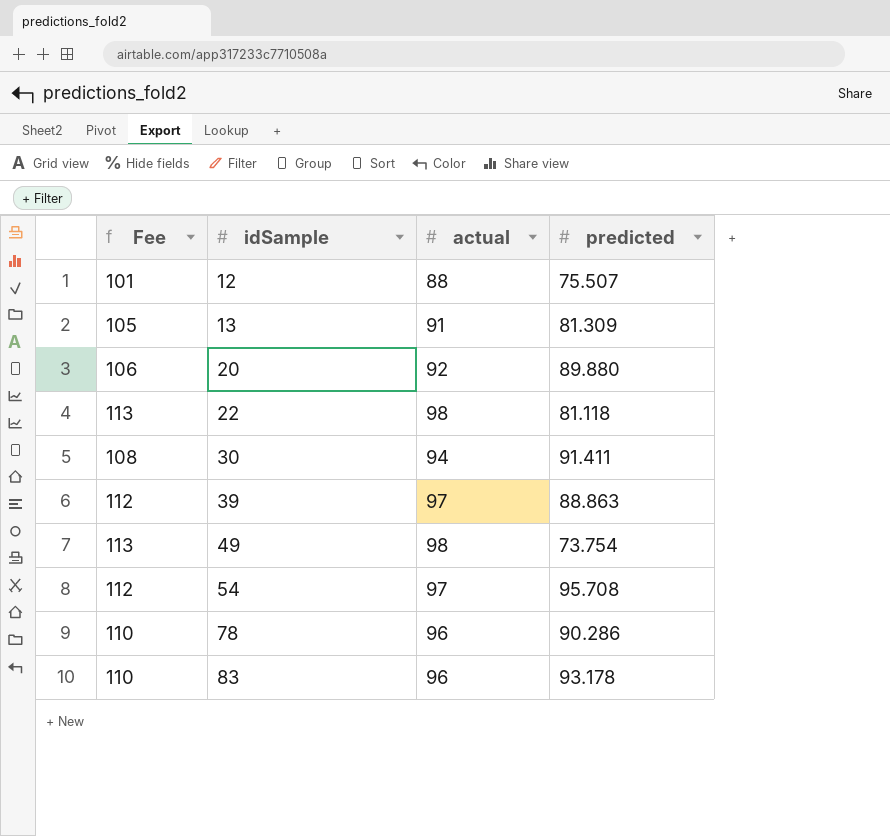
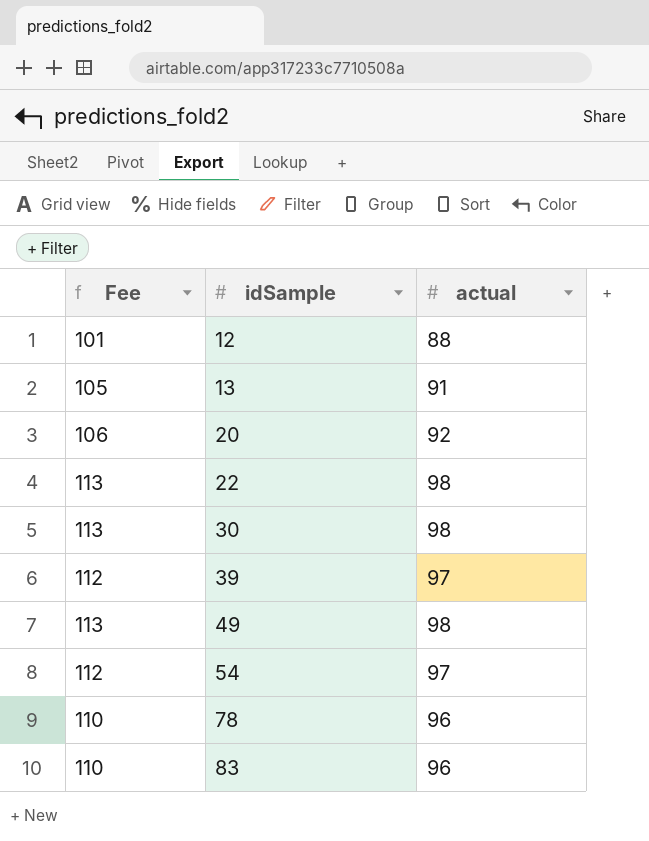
column predicted | position: 4 -> none
30 | Fee: 108 -> 113
30 | actual: 94 -> 98

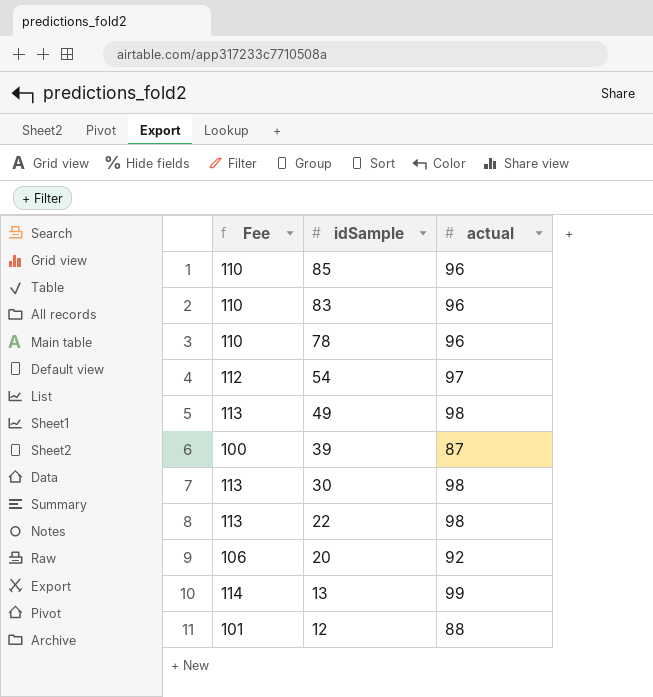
row order: idSample ascending -> idSample descending
row 85: none -> 110 | 96
39 | Fee: 112 -> 100
39 | actual: 97 -> 87
13 | Fee: 105 -> 114
13 | actual: 91 -> 99

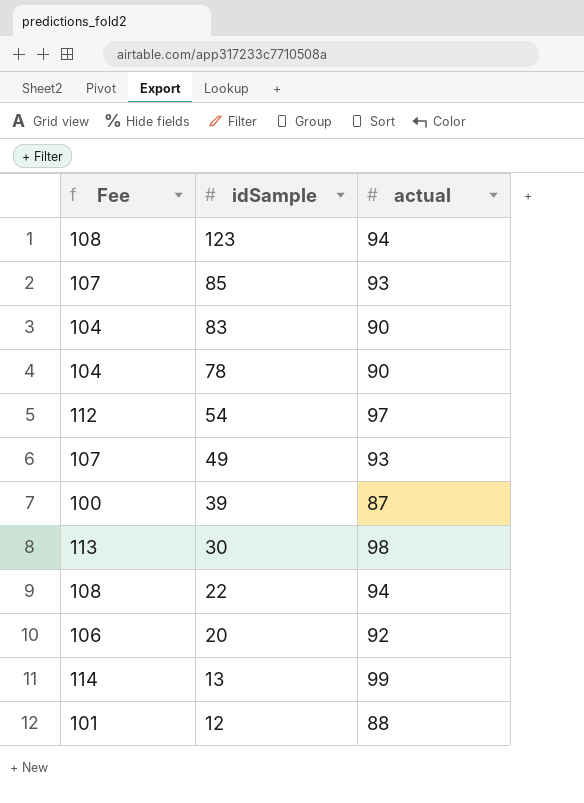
row 123: none -> 108 | 94
85 | Fee: 110 -> 107
85 | actual: 96 -> 93
83 | Fee: 110 -> 104
83 | actual: 96 -> 90
78 | Fee: 110 -> 104
78 | actual: 96 -> 90
49 | Fee: 113 -> 107
49 | actual: 98 -> 93
22 | Fee: 113 -> 108
22 | actual: 98 -> 94

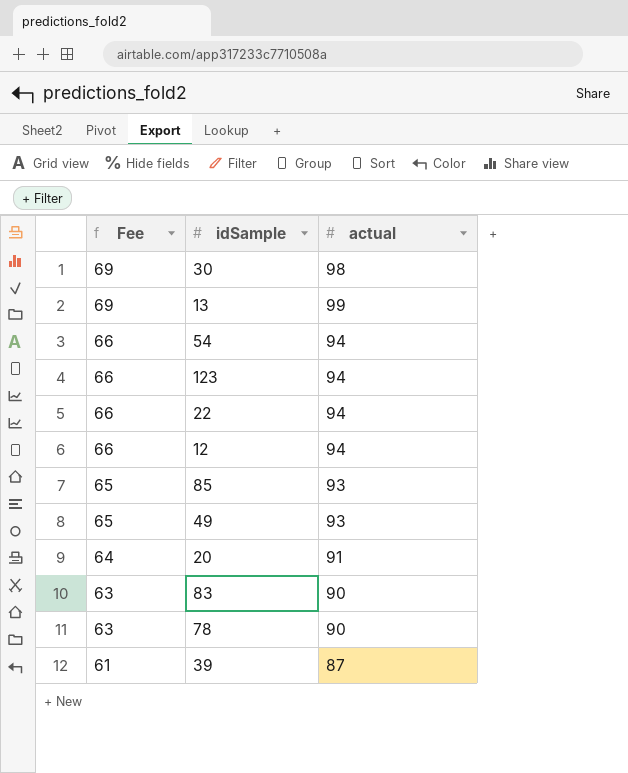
row order: idSample descending -> Fee descending
column Fee | formula: [actual] * 1.15 -> [actual] * 0.7
54 | actual: 97 -> 94
12 | actual: 88 -> 94
20 | actual: 92 -> 91

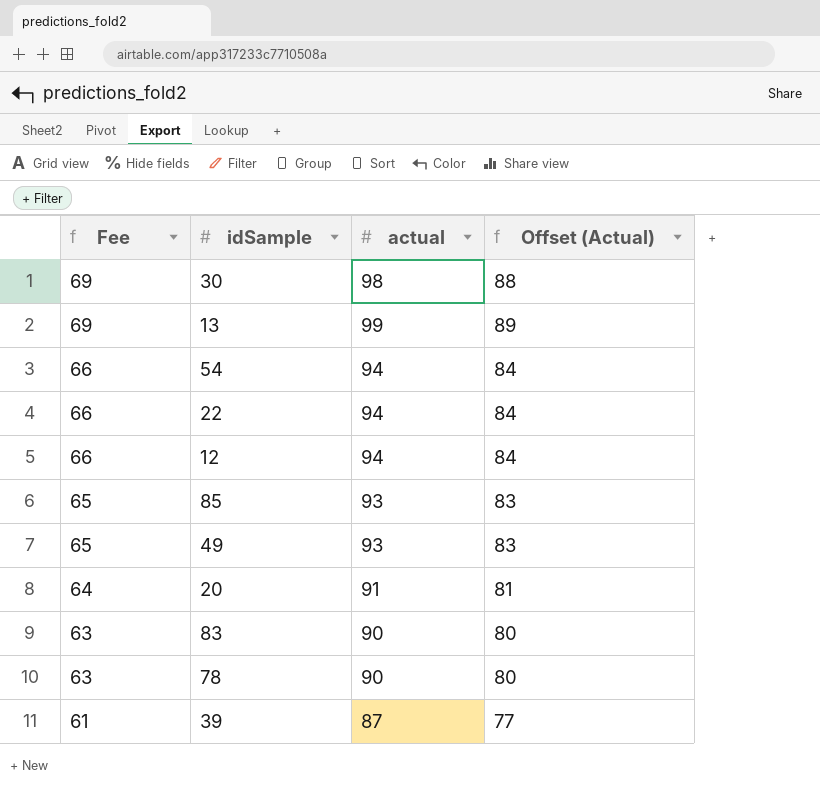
column Offset (Actual) | formula: none -> [actual] - 10
row 123: 66 | 94 -> none

